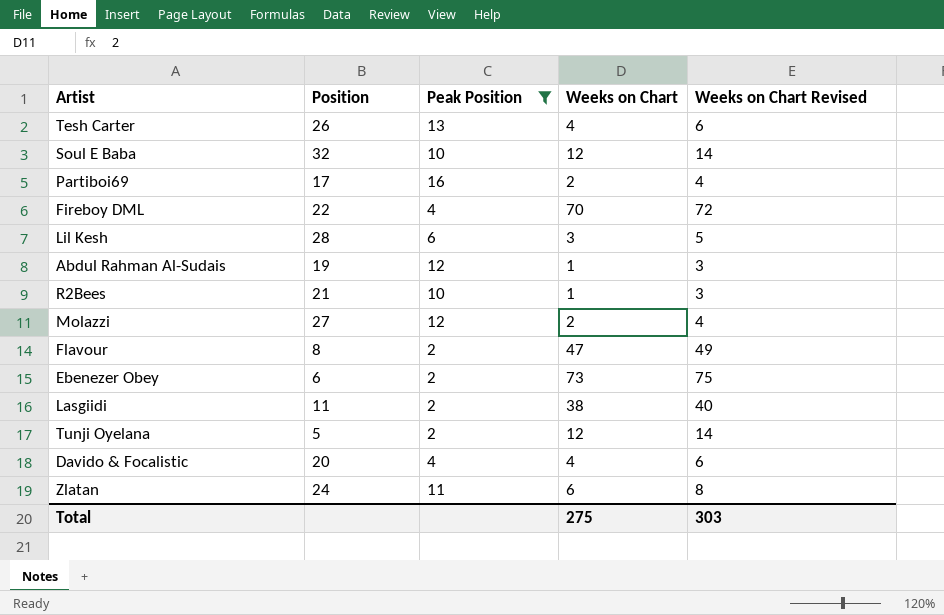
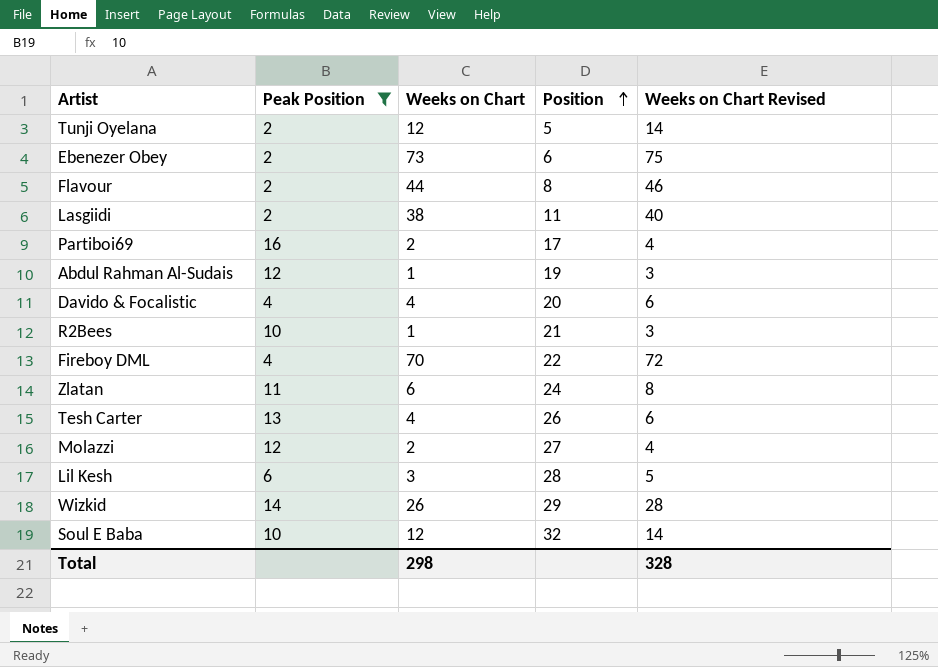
row order: none -> Position ascending
column Position | position: 2 -> 4
Flavour | Weeks on Chart: 47 -> 44
Flavour | Weeks on Chart Revised: 49 -> 46
row Wizkid: none -> 14 | 26 | 29 | 28
Total | Weeks on Chart: 275 -> 298
Total | Weeks on Chart Revised: 303 -> 328

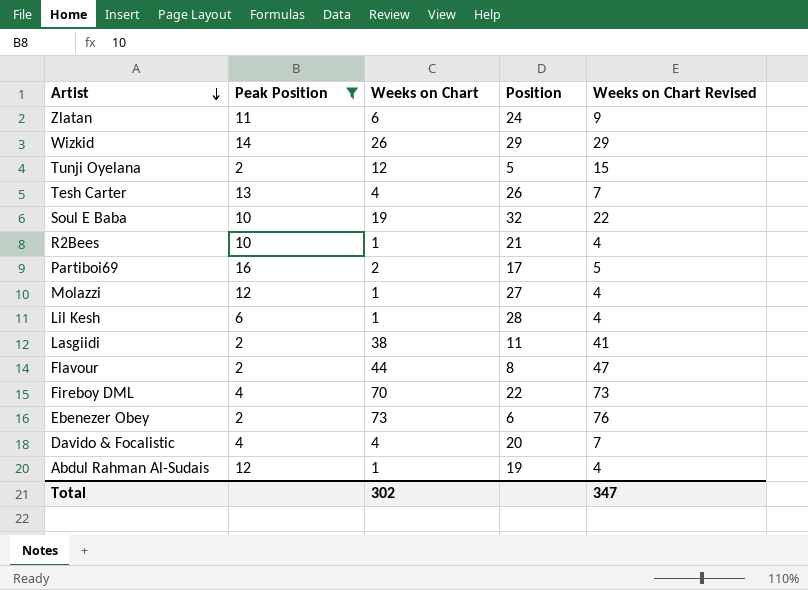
row order: Position ascending -> Artist descending
column Weeks on Chart Revised | formula: [Weeks on Chart] + 2 -> [Weeks on Chart] + 3
Soul E Baba | Weeks on Chart: 12 -> 19
Molazzi | Weeks on Chart: 2 -> 1
Lil Kesh | Weeks on Chart: 3 -> 1
Total | Weeks on Chart: 298 -> 302
Total | Weeks on Chart Revised: 328 -> 347

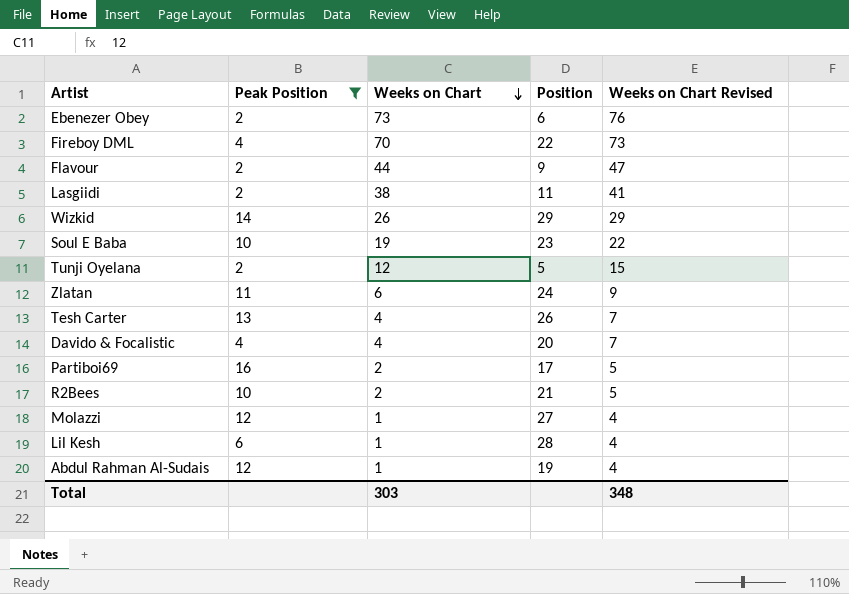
row order: Artist descending -> Weeks on Chart descending
Flavour | Position: 8 -> 9
Soul E Baba | Position: 32 -> 23
R2Bees | Weeks on Chart: 1 -> 2
R2Bees | Weeks on Chart Revised: 4 -> 5
Total | Weeks on Chart: 302 -> 303
Total | Weeks on Chart Revised: 347 -> 348

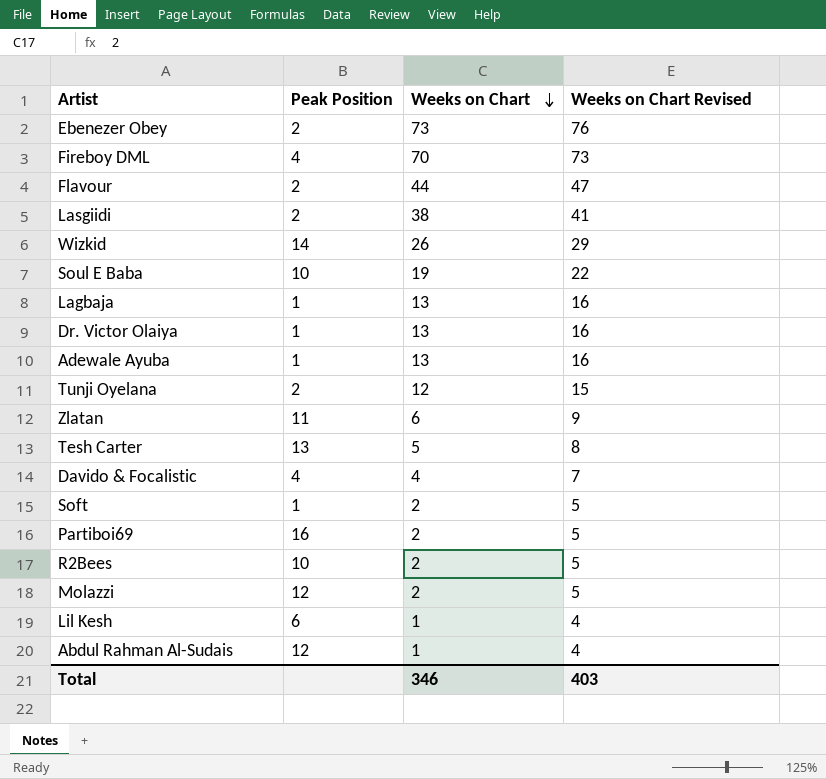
filter: Peak Position != 1 -> none
column Position | position: 4 -> none
Tesh Carter | Weeks on Chart: 4 -> 5
Tesh Carter | Weeks on Chart Revised: 7 -> 8
Molazzi | Weeks on Chart: 1 -> 2
Molazzi | Weeks on Chart Revised: 4 -> 5
Total | Weeks on Chart: 303 -> 346
Total | Weeks on Chart Revised: 348 -> 403

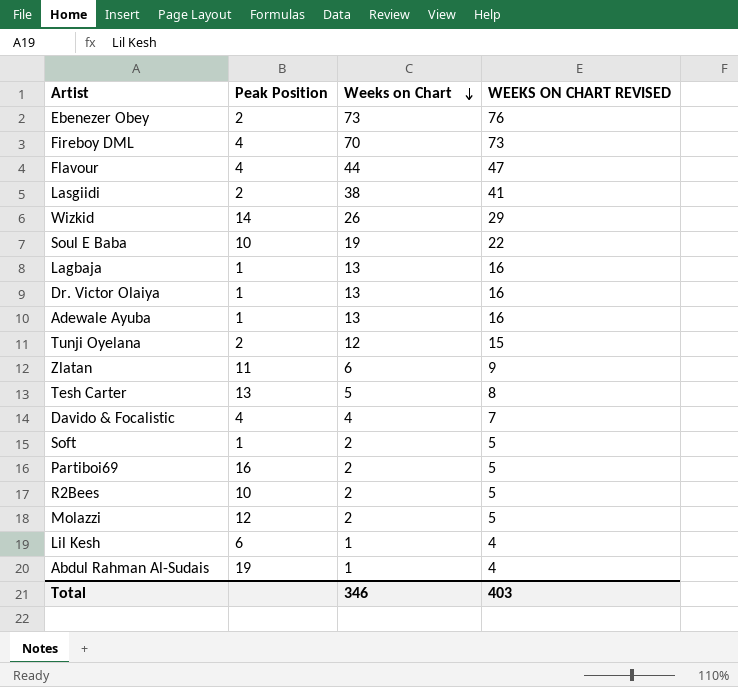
column name: Weeks on Chart Revised -> WEEKS ON CHART REVISED
Flavour | Peak Position: 2 -> 4
Abdul Rahman Al-Sudais | Peak Position: 12 -> 19

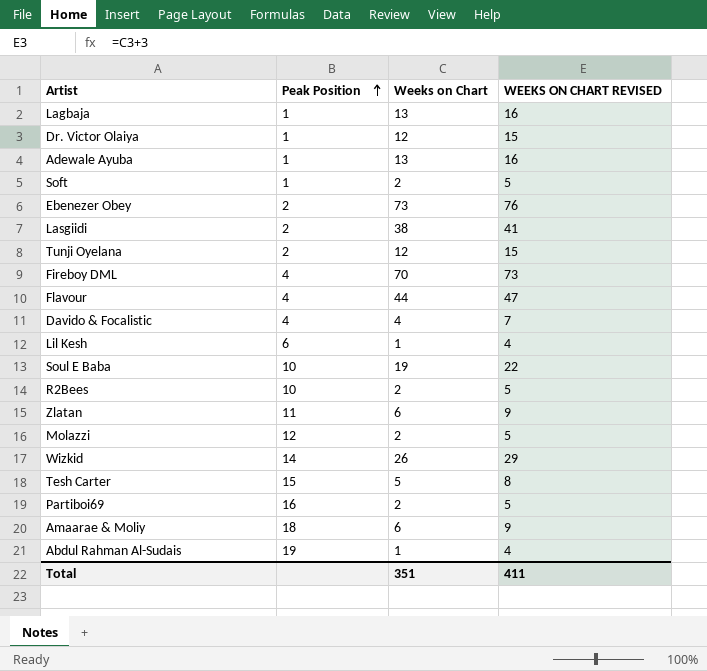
row order: Weeks on Chart descending -> Peak Position ascending
Dr. Victor Olaiya | Weeks on Chart: 13 -> 12
Dr. Victor Olaiya | WEEKS ON CHART REVISED: 16 -> 15
Tesh Carter | Peak Position: 13 -> 15
row Amaarae & Moliy: none -> 18 | 6 | 9
Total | Weeks on Chart: 346 -> 351
Total | WEEKS ON CHART REVISED: 403 -> 411

